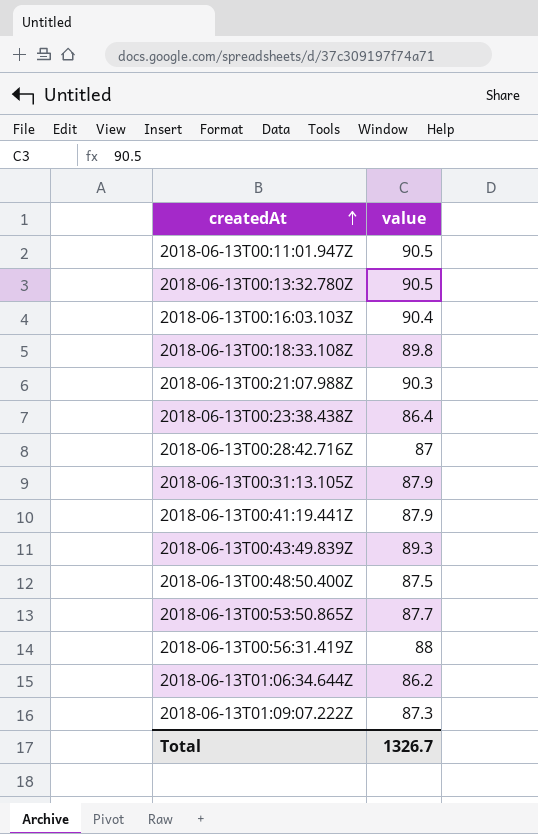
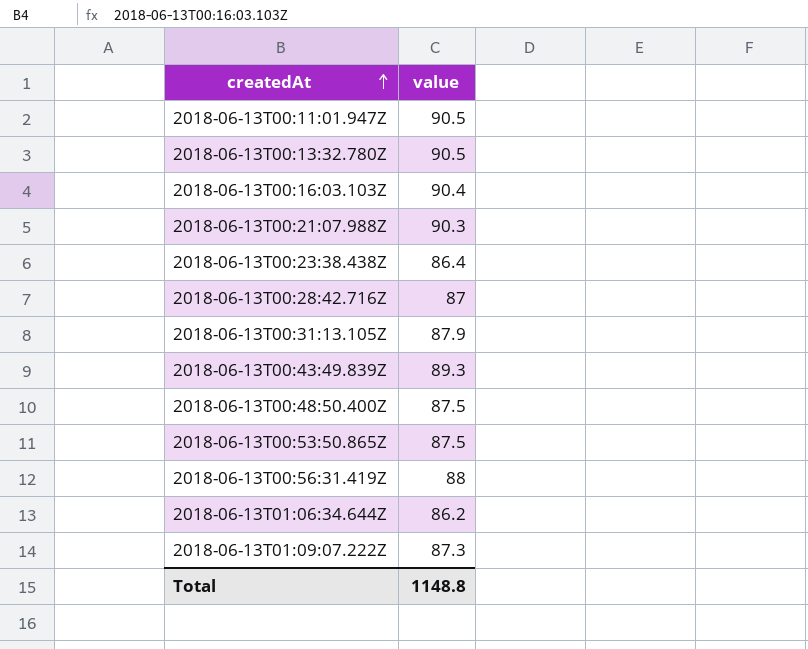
row 2018-06-13T00:18:33.108Z: 89.8 -> none
row 2018-06-13T00:41:19.441Z: 87.9 -> none
2018-06-13T00:53:50.865Z | value: 87.7 -> 87.5
Total | value: 1326.7 -> 1148.8

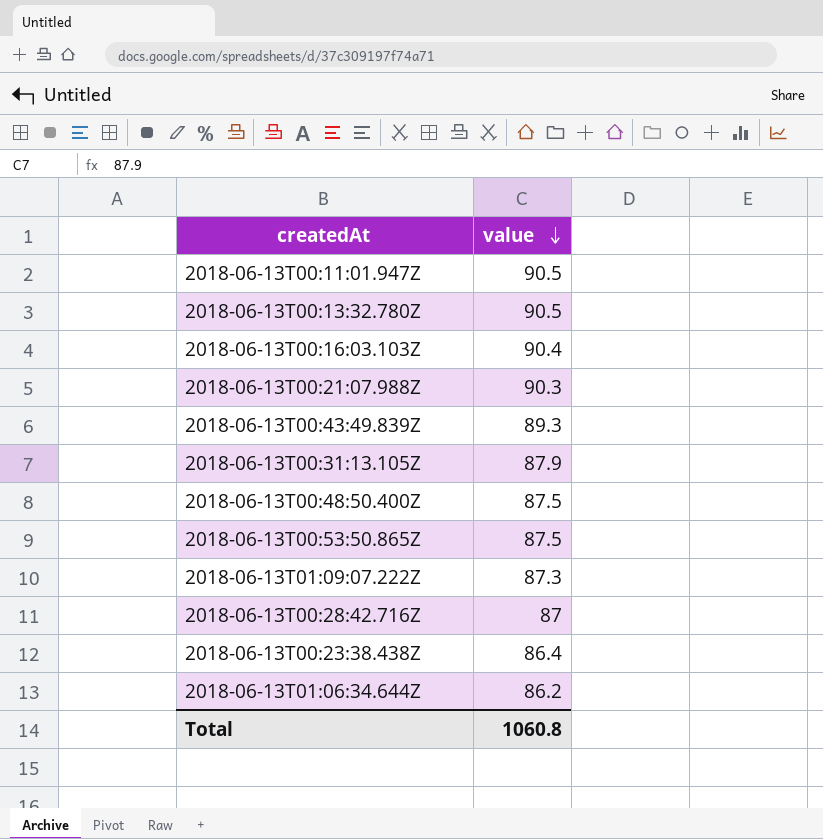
row order: createdAt ascending -> value descending
row 2018-06-13T00:56:31.419Z: 88 -> none
Total | value: 1148.8 -> 1060.8

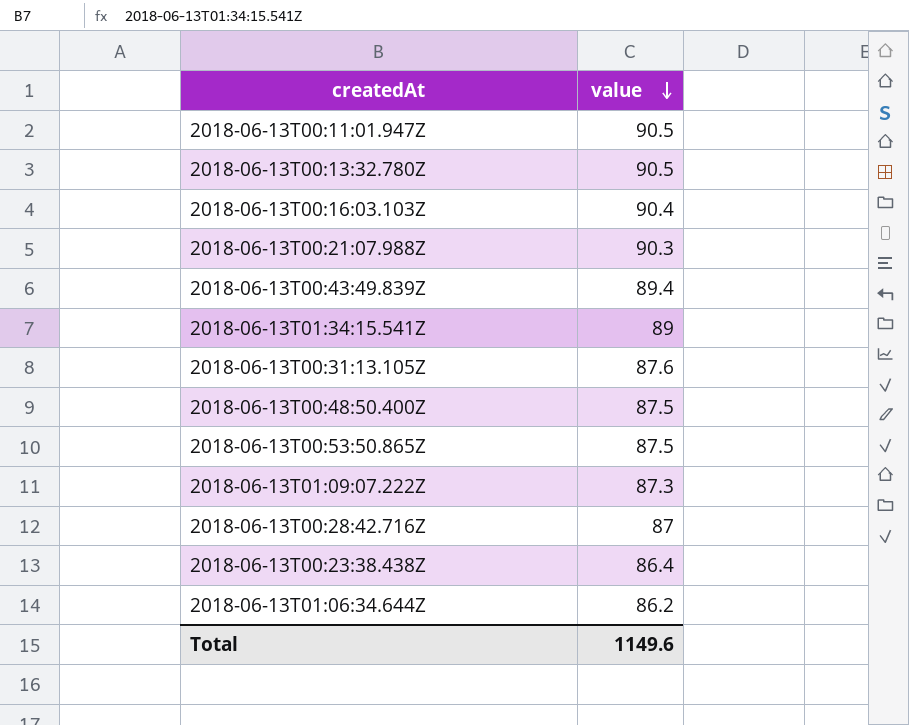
2018-06-13T00:43:49.839Z | value: 89.3 -> 89.4
row 2018-06-13T01:34:15.541Z: none -> 89
2018-06-13T00:31:13.105Z | value: 87.9 -> 87.6
Total | value: 1060.8 -> 1149.6

